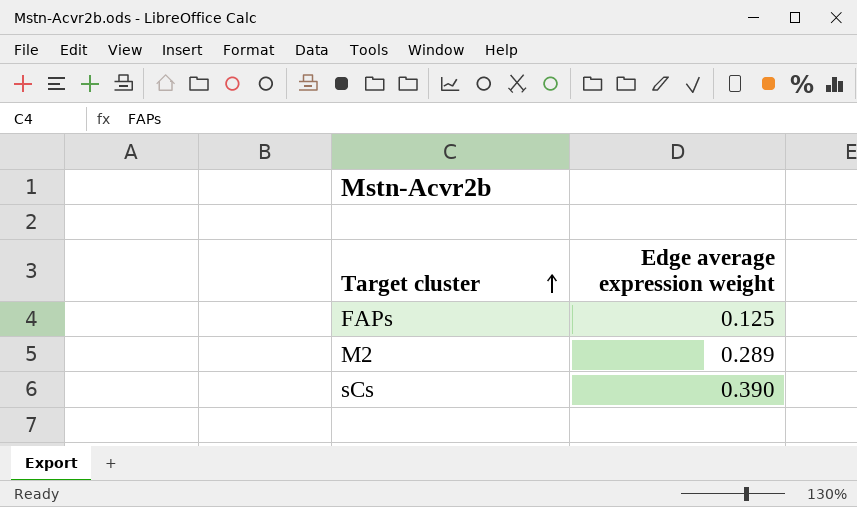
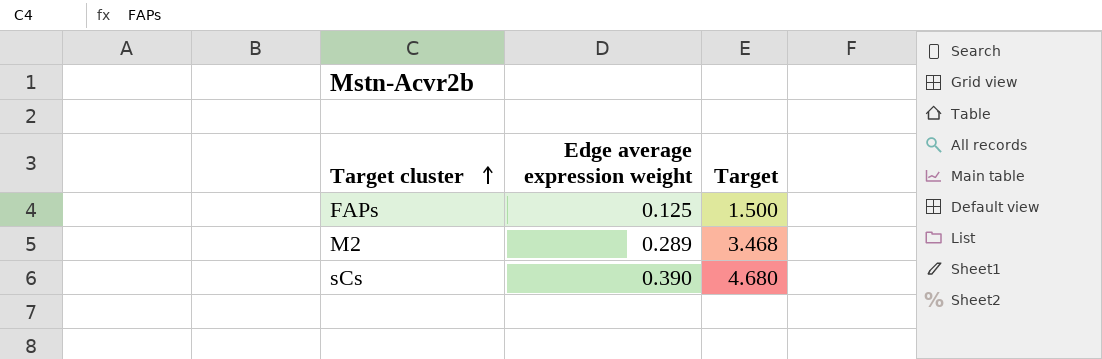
column Target | formula: none -> [Edge average expression weight] * 12

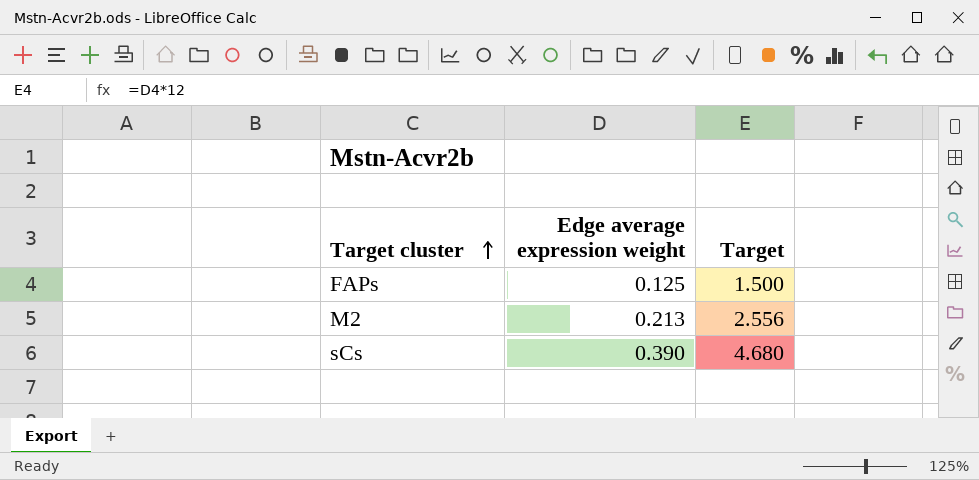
M2 | Edge average expression weight: 0.289 -> 0.213
M2 | Target: 3.468 -> 2.556

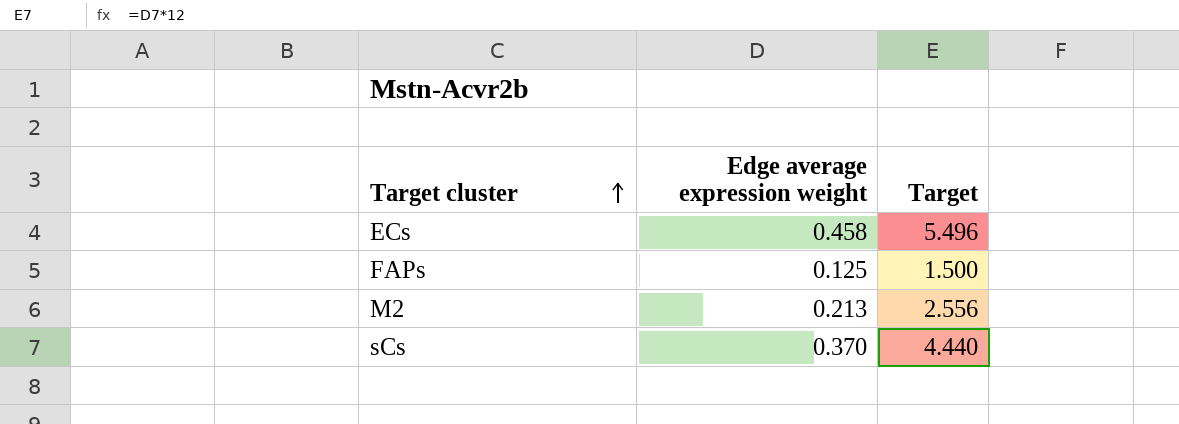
row ECs: none -> 0.458 | 5.496
sCs | Edge average expression weight: 0.390 -> 0.370
sCs | Target: 4.680 -> 4.440

